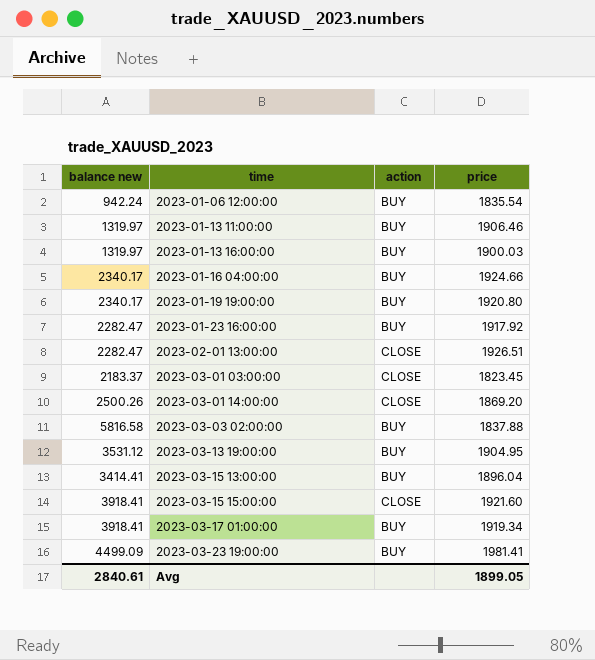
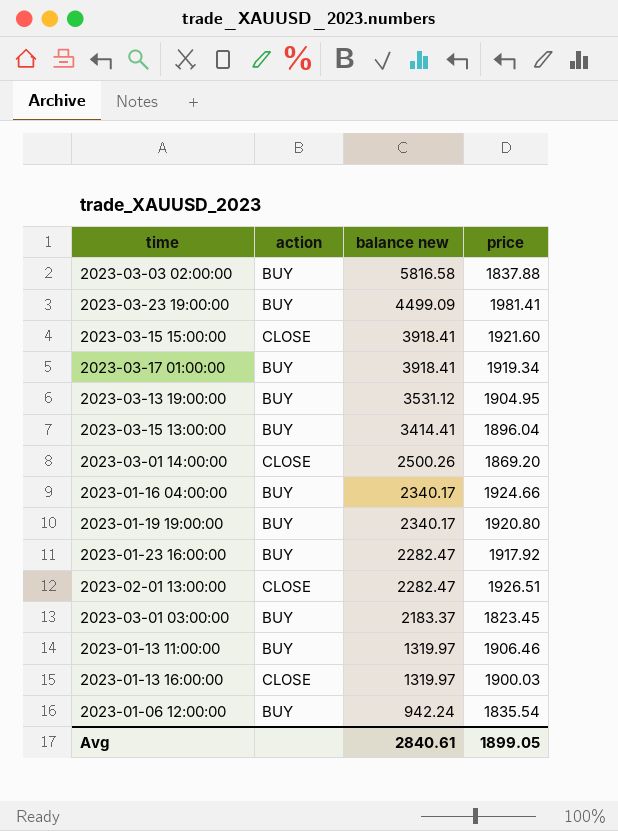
row order: time ascending -> balance new descending
column balance new | position: 1 -> 3
2023-03-01 03:00:00 | action: CLOSE -> BUY
2023-01-13 16:00:00 | action: BUY -> CLOSE

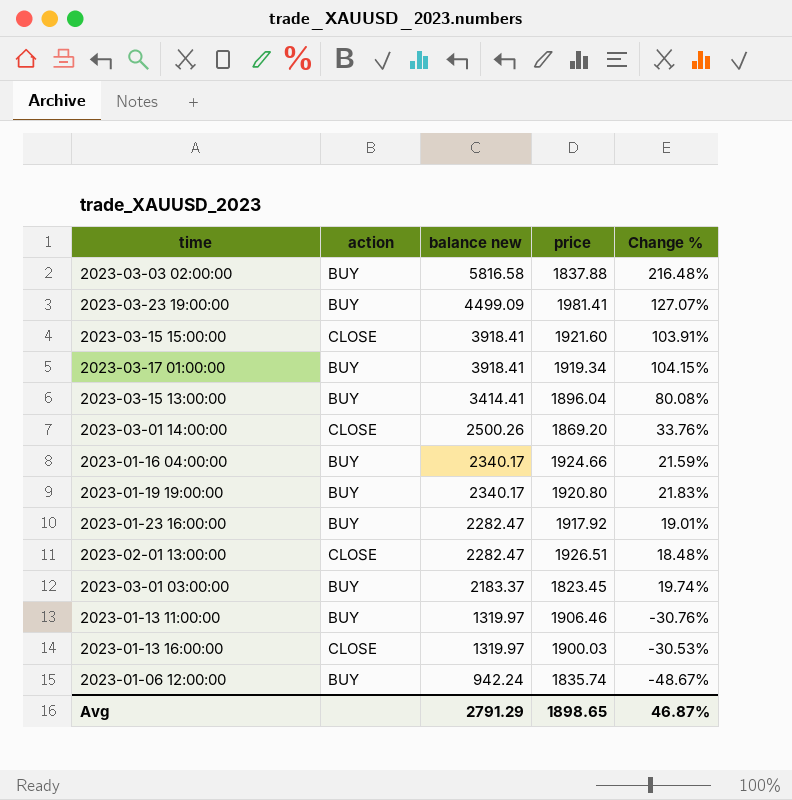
column Change % | formula: none -> ([balance new] - [price]) / [price]
row 2023-03-13 19:00:00: BUY | 3531.12 | 1904.95 -> none
2023-01-06 12:00:00 | price: 1835.54 -> 1835.74
Avg | balance new: 2840.61 -> 2791.29
Avg | price: 1899.05 -> 1898.65

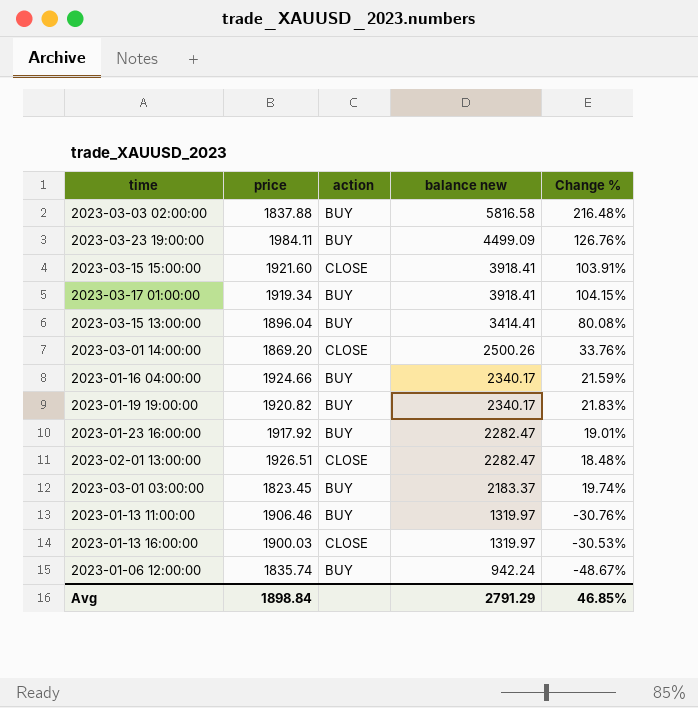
column price | position: 4 -> 2
2023-03-23 19:00:00 | price: 1981.41 -> 1984.11
2023-03-23 19:00:00 | Change %: 127.07% -> 126.76%
2023-01-19 19:00:00 | price: 1920.80 -> 1920.82
Avg | price: 1898.65 -> 1898.84
Avg | Change %: 46.87% -> 46.85%

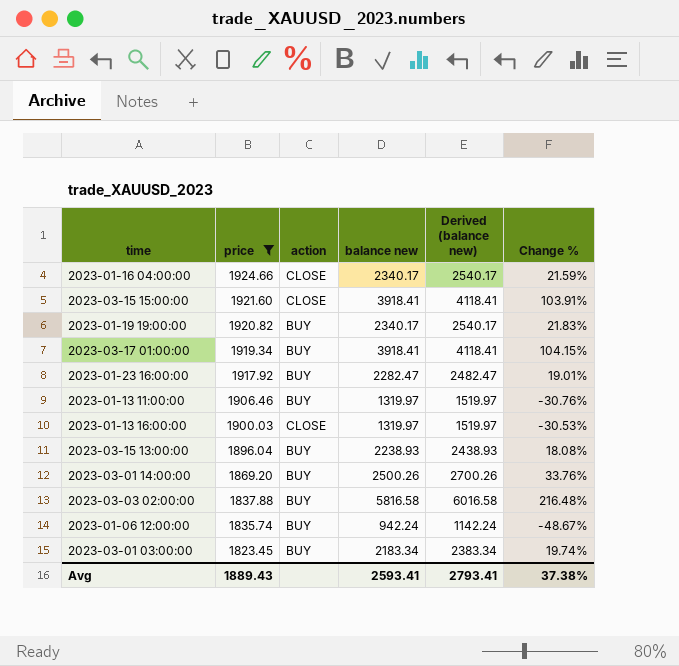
filter: none -> price <= 1924.66
row order: balance new descending -> price descending
column Derived (balance new) | formula: none -> [balance new] + 200
2023-01-16 04:00:00 | action: BUY -> CLOSE
2023-03-15 13:00:00 | balance new: 3414.41 -> 2238.93
2023-03-15 13:00:00 | Change %: 80.08% -> 18.08%
2023-03-01 14:00:00 | action: CLOSE -> BUY
2023-03-01 03:00:00 | balance new: 2183.37 -> 2183.34
Avg | price: 1898.84 -> 1889.43
Avg | balance new: 2791.29 -> 2593.41
Avg | Change %: 46.85% -> 37.38%

